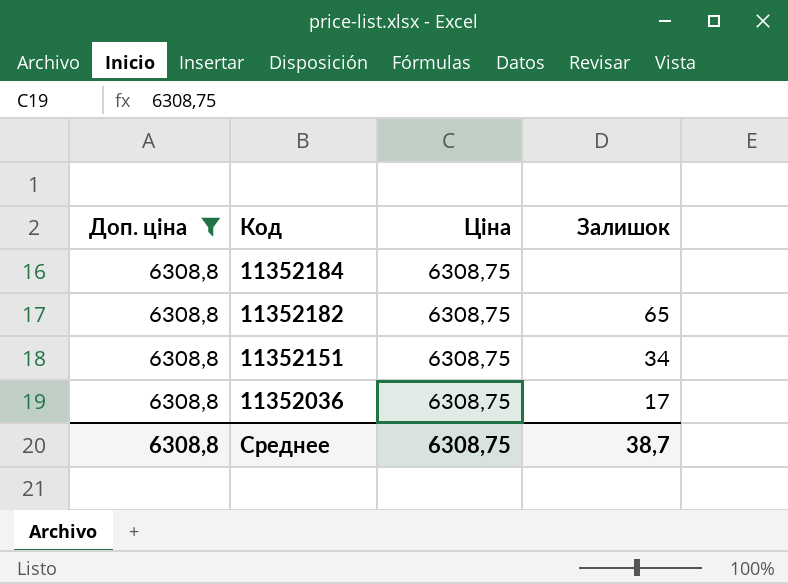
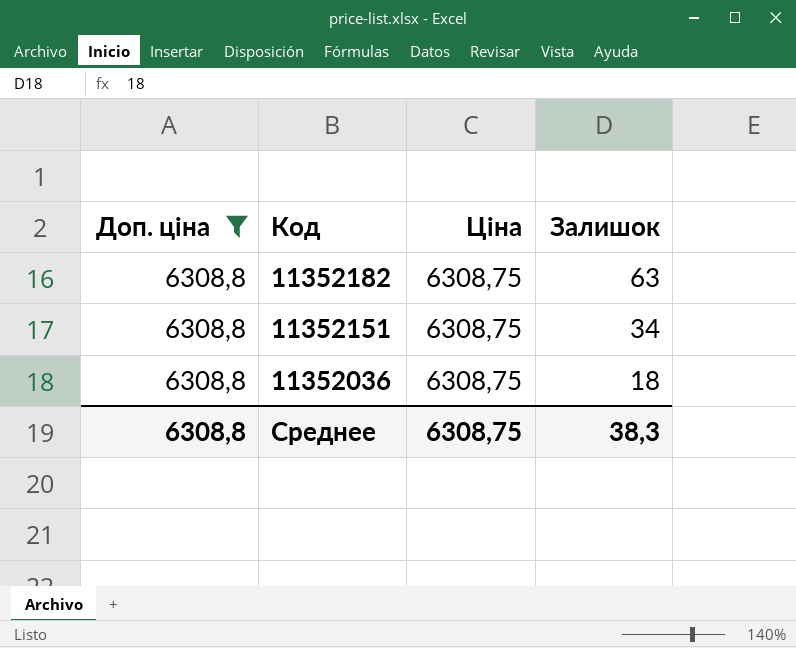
row 11352184: 6308,8 | 6308,75 | none -> none
11352182 | Залишок: 65 -> 63
11352036 | Залишок: 17 -> 18
Среднее | Залишок: 38,7 -> 38,3

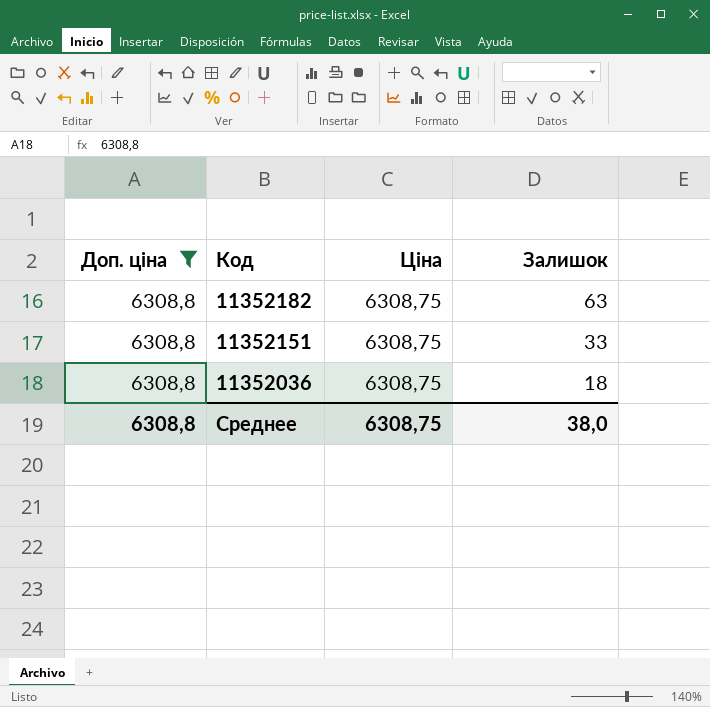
11352151 | Залишок: 34 -> 33
Среднее | Залишок: 38,3 -> 38,0

